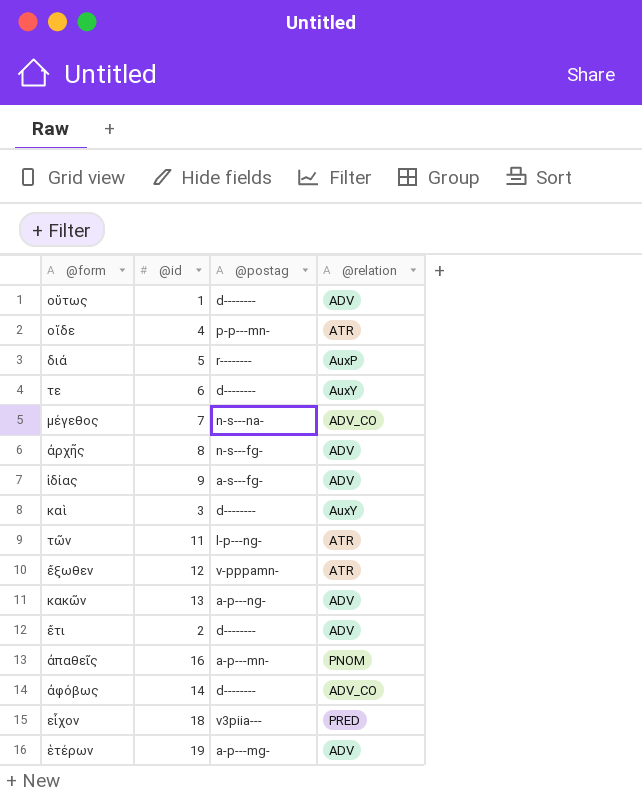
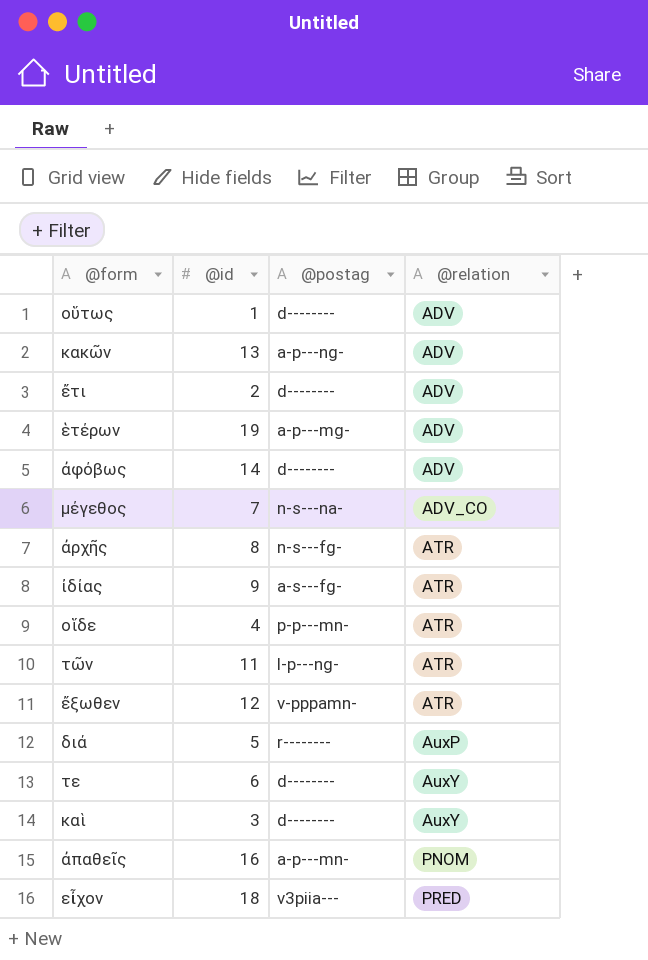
row order: none -> @relation ascending
ἀφόβως | @relation: ADV_CO -> ADV
ἀρχῆς | @relation: ADV -> ATR
ἰδίας | @relation: ADV -> ATR

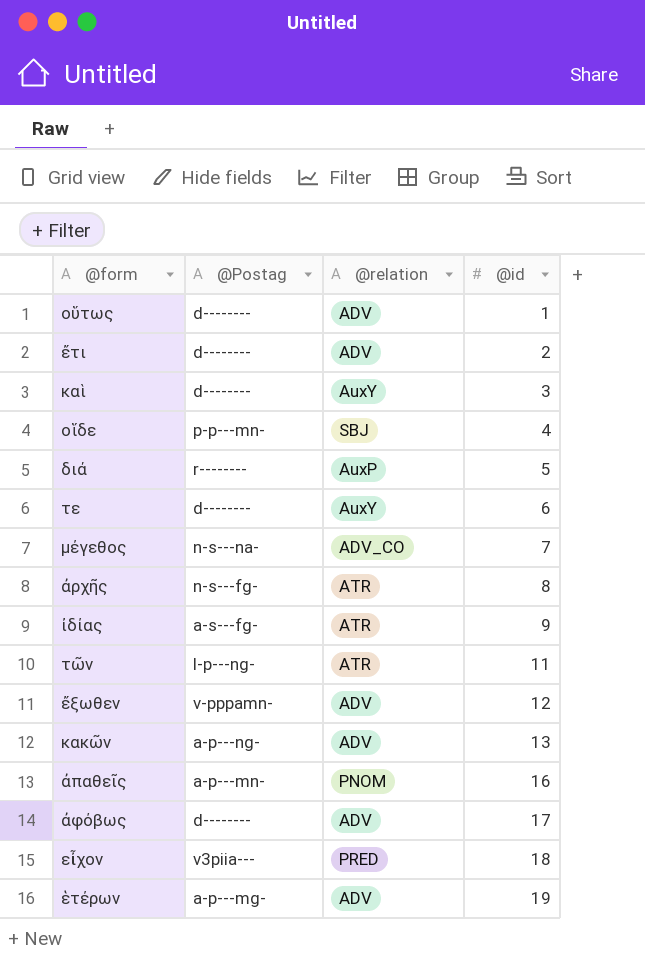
row order: @relation ascending -> @id ascending
column name: @postag -> @Postag
column @id | position: 2 -> 4
οἵδε | @relation: ATR -> SBJ
ἔξωθεν | @relation: ATR -> ADV
ἀφόβως | @id: 14 -> 17

